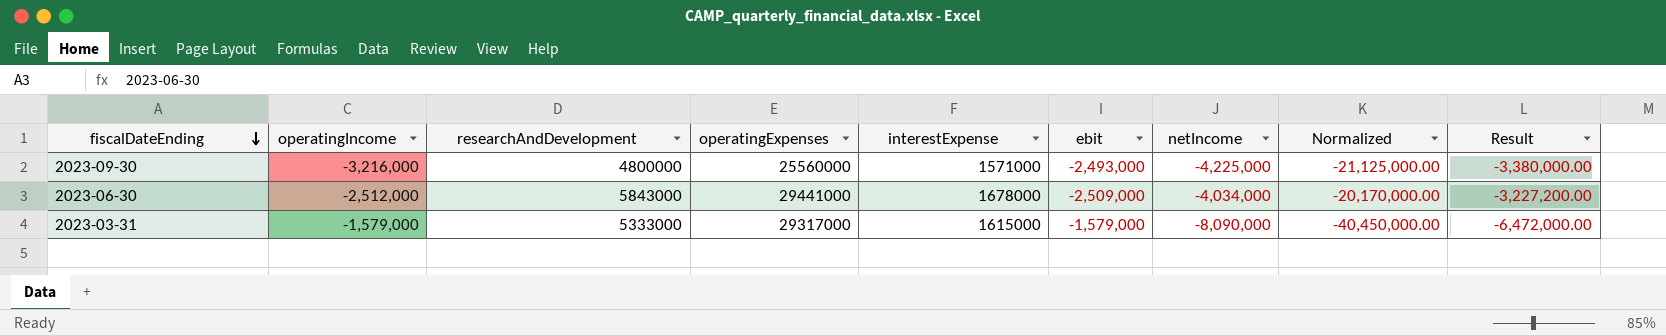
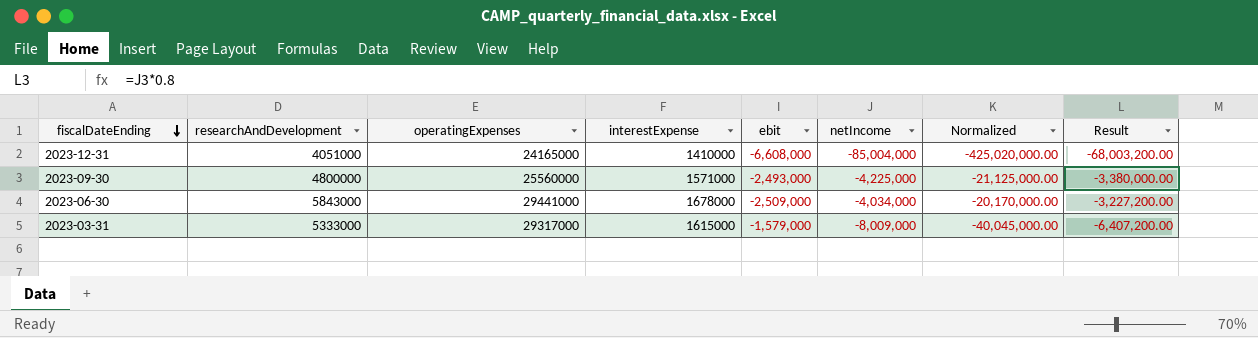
column operatingIncome | position: 2 -> none
row 2023-12-31: none -> 4051000 | 24165000 | 1410000 | -6,608,000 | -85,004,000 | -425,020,000.00 | -68,003,200.00
2023-03-31 | netIncome: -8,090,000 -> -8,009,000
2023-03-31 | Normalized: -40,450,000.00 -> -40,045,000.00
2023-03-31 | Result: -6,472,000.00 -> -6,407,200.00

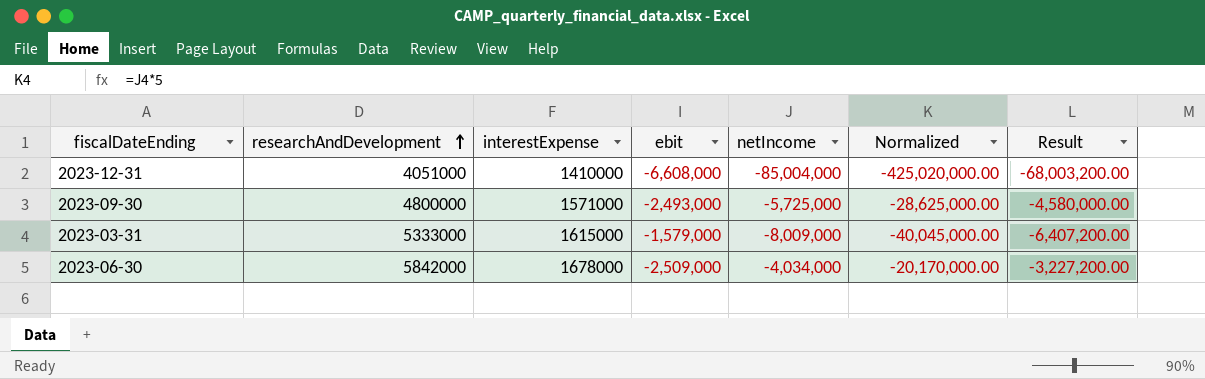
row order: fiscalDateEnding descending -> researchAndDevelopment ascending
column operatingExpenses | position: 3 -> none
2023-09-30 | netIncome: -4,225,000 -> -5,725,000
2023-09-30 | Normalized: -21,125,000.00 -> -28,625,000.00
2023-09-30 | Result: -3,380,000.00 -> -4,580,000.00
2023-06-30 | researchAndDevelopment: 5843000 -> 5842000

